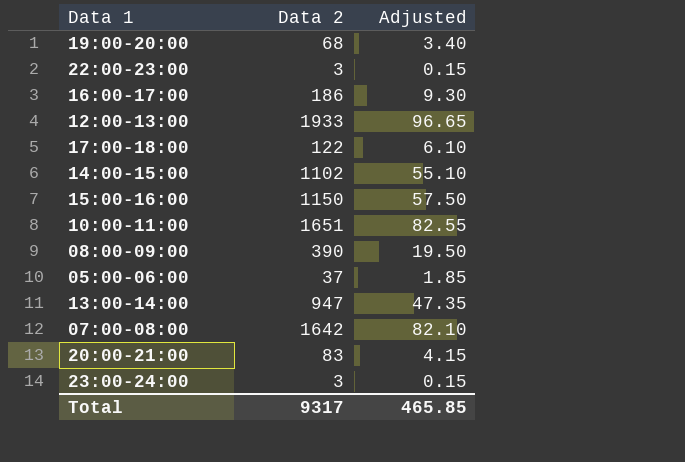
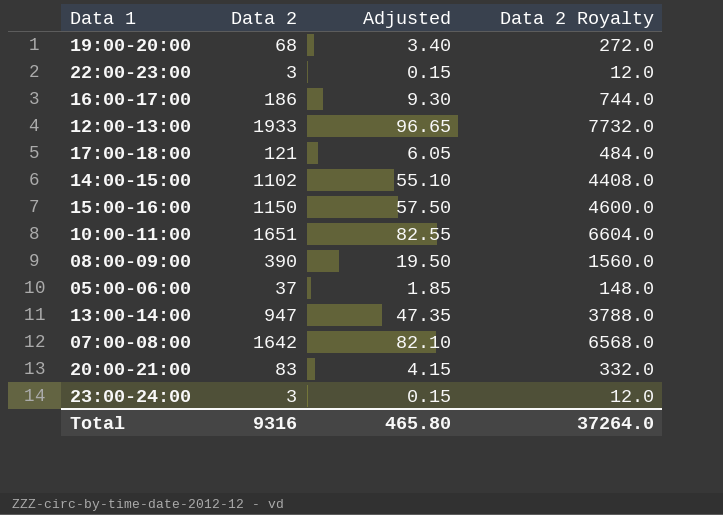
column Data 2 Royalty | formula: none -> [Data 2] * 4
17:00-18:00 | Data 2: 122 -> 121
17:00-18:00 | Adjusted: 6.10 -> 6.05
Total | Data 2: 9317 -> 9316
Total | Adjusted: 465.85 -> 465.80

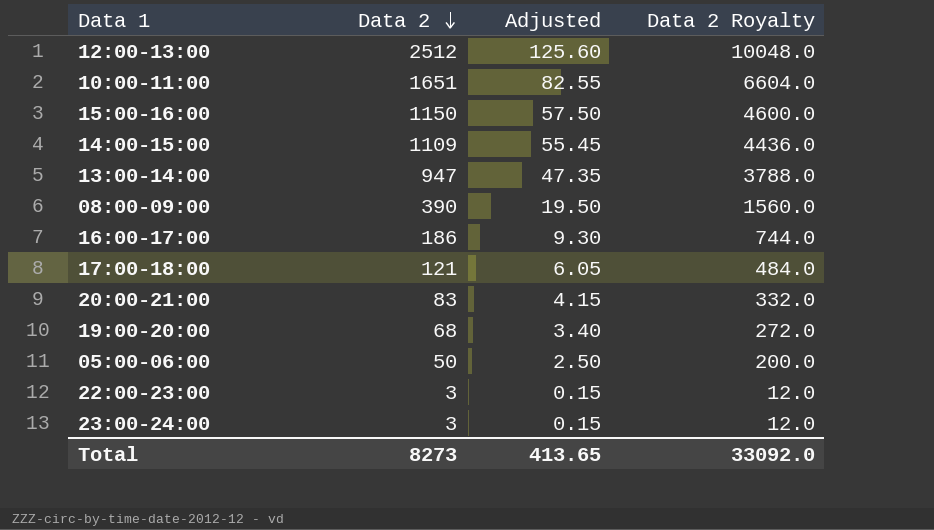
row order: none -> Data 2 descending
row 07:00-08:00: 1642 | 82.10 | 6568.0 -> none
12:00-13:00 | Data 2: 1933 -> 2512
12:00-13:00 | Adjusted: 96.65 -> 125.60
12:00-13:00 | Data 2 Royalty: 7732.0 -> 10048.0
14:00-15:00 | Data 2: 1102 -> 1109
14:00-15:00 | Adjusted: 55.10 -> 55.45
14:00-15:00 | Data 2 Royalty: 4408.0 -> 4436.0
05:00-06:00 | Data 2: 37 -> 50
05:00-06:00 | Adjusted: 1.85 -> 2.50
05:00-06:00 | Data 2 Royalty: 148.0 -> 200.0
Total | Data 2: 9316 -> 8273
Total | Adjusted: 465.80 -> 413.65
Total | Data 2 Royalty: 37264.0 -> 33092.0

